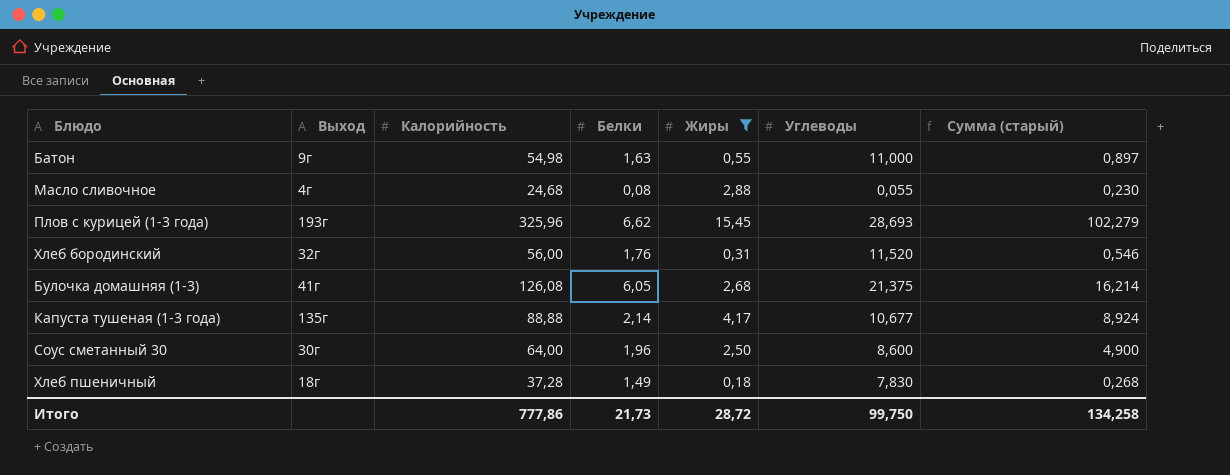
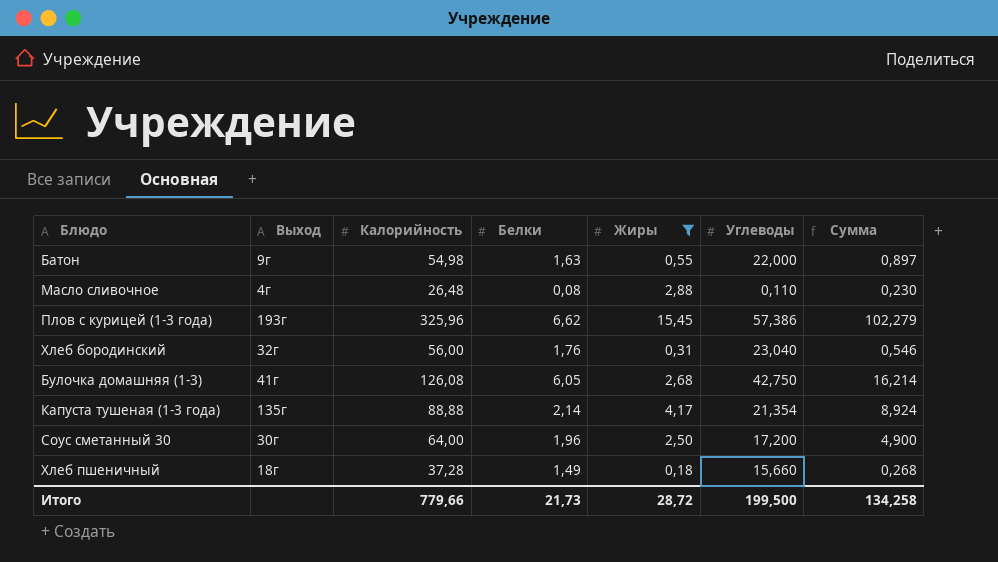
column name: Сумма (старый) -> Сумма
Батон | Углеводы: 11,000 -> 22,000
Масло сливочное | Калорийность: 24,68 -> 26,48
Масло сливочное | Углеводы: 0,055 -> 0,110
Плов с курицей (1-3 года) | Углеводы: 28,693 -> 57,386
Хлеб бородинский | Углеводы: 11,520 -> 23,040
Булочка домашняя (1-3) | Углеводы: 21,375 -> 42,750
Капуста тушеная (1-3 года) | Углеводы: 10,677 -> 21,354
Соус сметанный 30 | Углеводы: 8,600 -> 17,200
Хлеб пшеничный | Углеводы: 7,830 -> 15,660
Итого | Калорийность: 777,86 -> 779,66
Итого | Углеводы: 99,750 -> 199,500

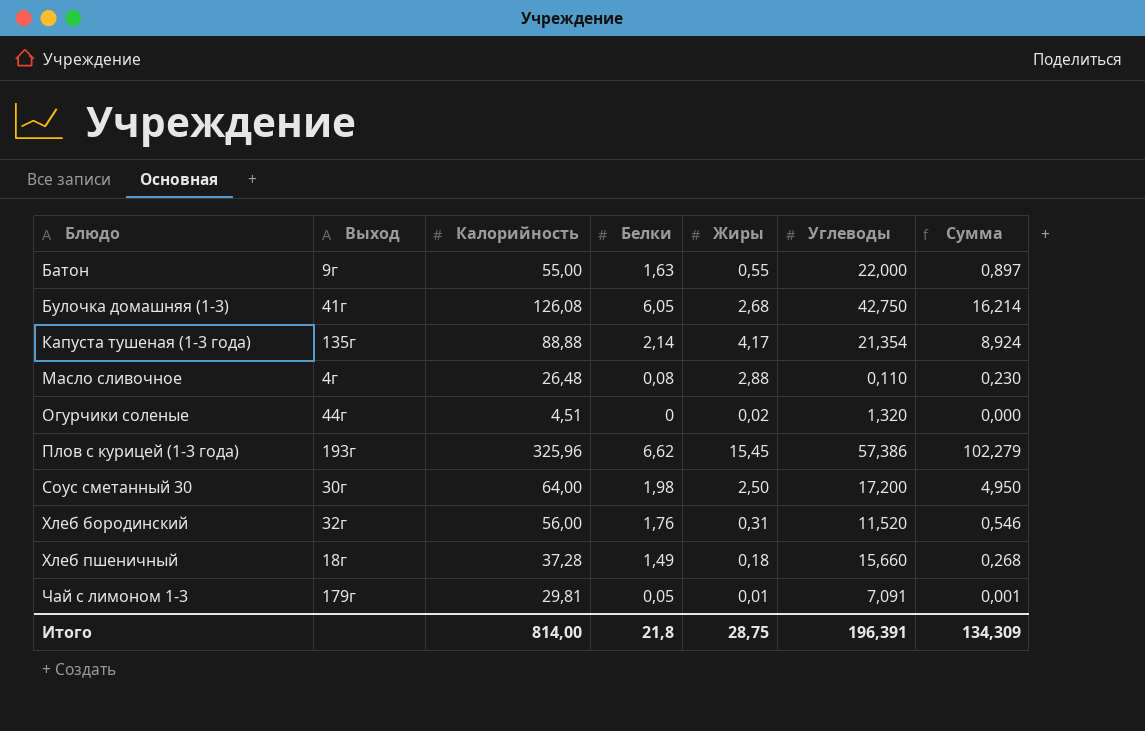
filter: Жиры >= 0,18 -> none
row order: none -> Блюдо ascending
Батон | Калорийность: 54,98 -> 55,00
Соус сметанный 30 | Белки: 1,96 -> 1,98
Соус сметанный 30 | Сумма: 4,900 -> 4,950
Хлеб бородинский | Углеводы: 23,040 -> 11,520
Итого | Калорийность: 779,66 -> 814,00
Итого | Белки: 21,73 -> 21,8
Итого | Жиры: 28,72 -> 28,75
Итого | Углеводы: 199,500 -> 196,391
Итого | Сумма: 134,258 -> 134,309

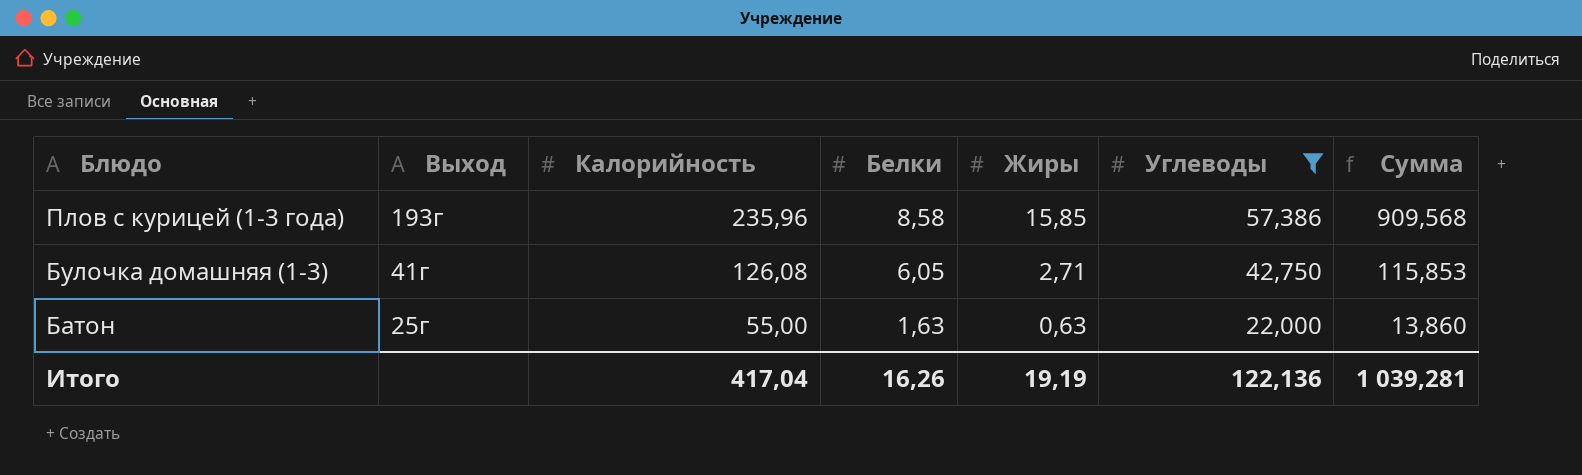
filter: none -> Углеводы >= 22,000
row order: Блюдо ascending -> Блюдо descending
column Сумма | formula: [Белки] * [Жиры] -> [Жиры] * [Углеводы]
Плов с курицей (1-3 года) | Калорийность: 325,96 -> 235,96
Плов с курицей (1-3 года) | Белки: 6,62 -> 8,58
Плов с курицей (1-3 года) | Жиры: 15,45 -> 15,85
Булочка домашняя (1-3) | Жиры: 2,68 -> 2,71
Батон | Выход: 9г -> 25г
Батон | Жиры: 0,55 -> 0,63
Итого | Калорийность: 814,00 -> 417,04
Итого | Белки: 21,8 -> 16,26
Итого | Жиры: 28,75 -> 19,19
Итого | Углеводы: 196,391 -> 122,136
Итого | Сумма: 134,309 -> 1 039,281

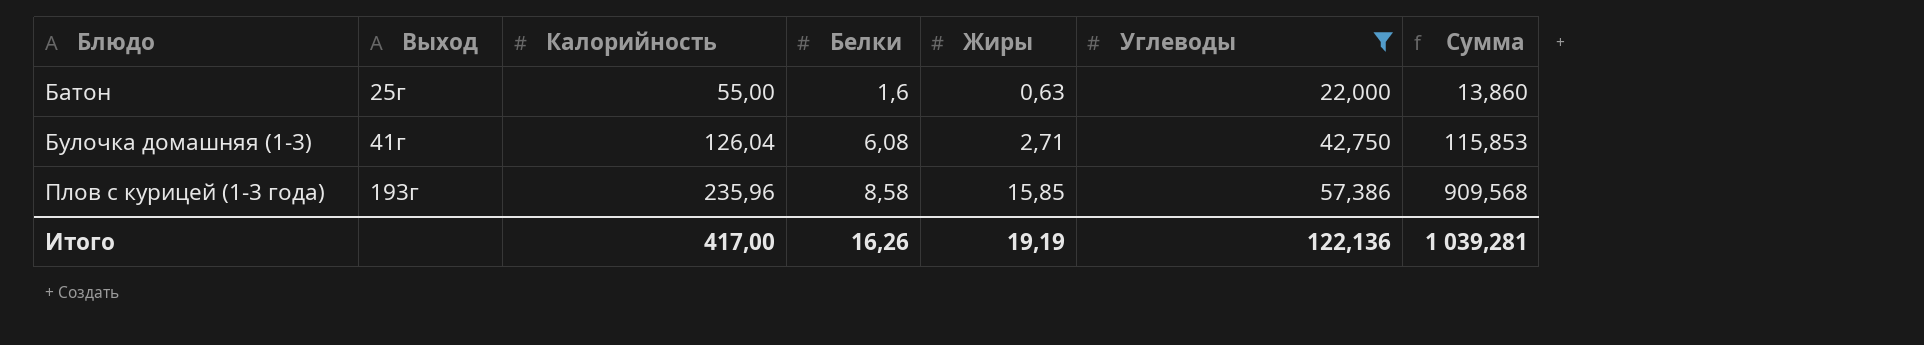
row order: Блюдо descending -> Блюдо ascending
Батон | Белки: 1,63 -> 1,6
Булочка домашняя (1-3) | Калорийность: 126,08 -> 126,04
Булочка домашняя (1-3) | Белки: 6,05 -> 6,08
Итого | Калорийность: 417,04 -> 417,00

